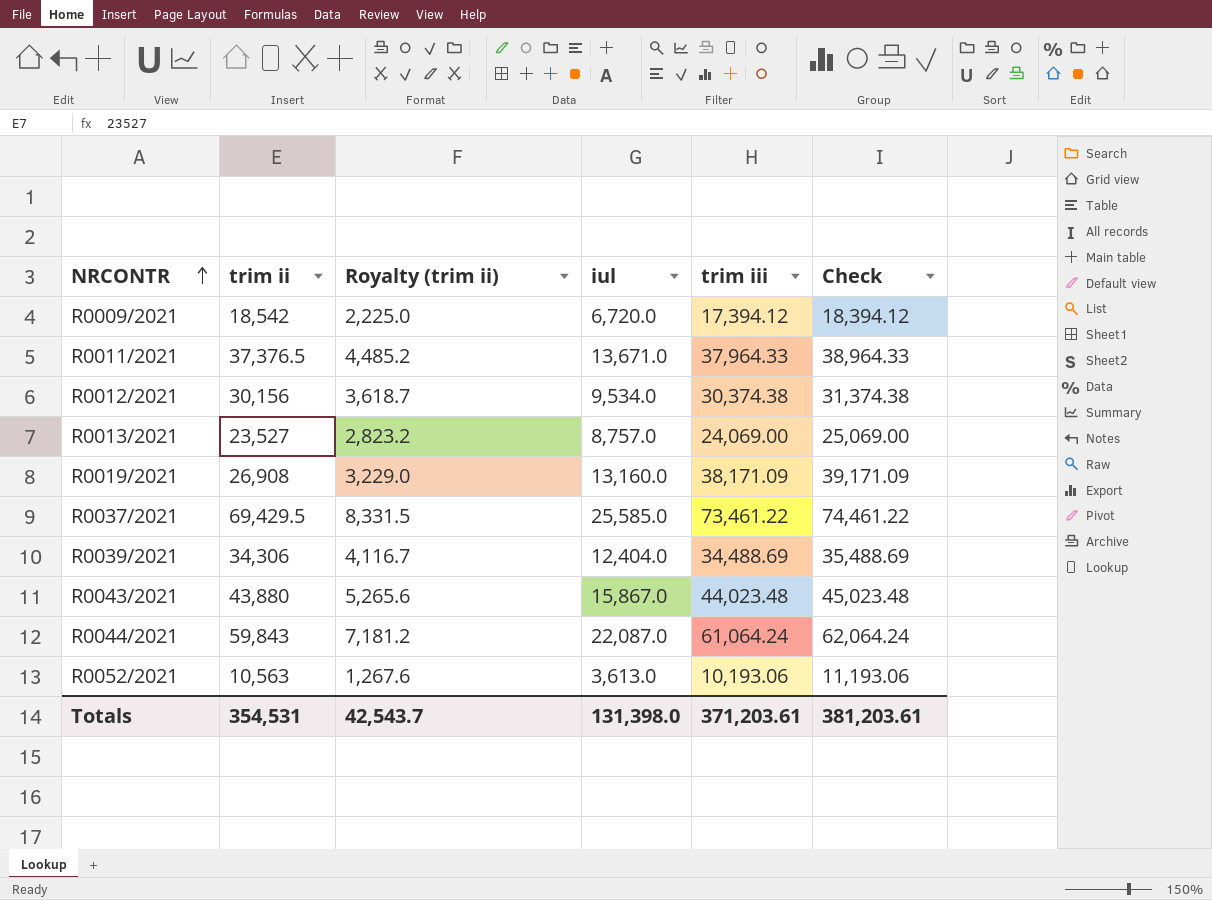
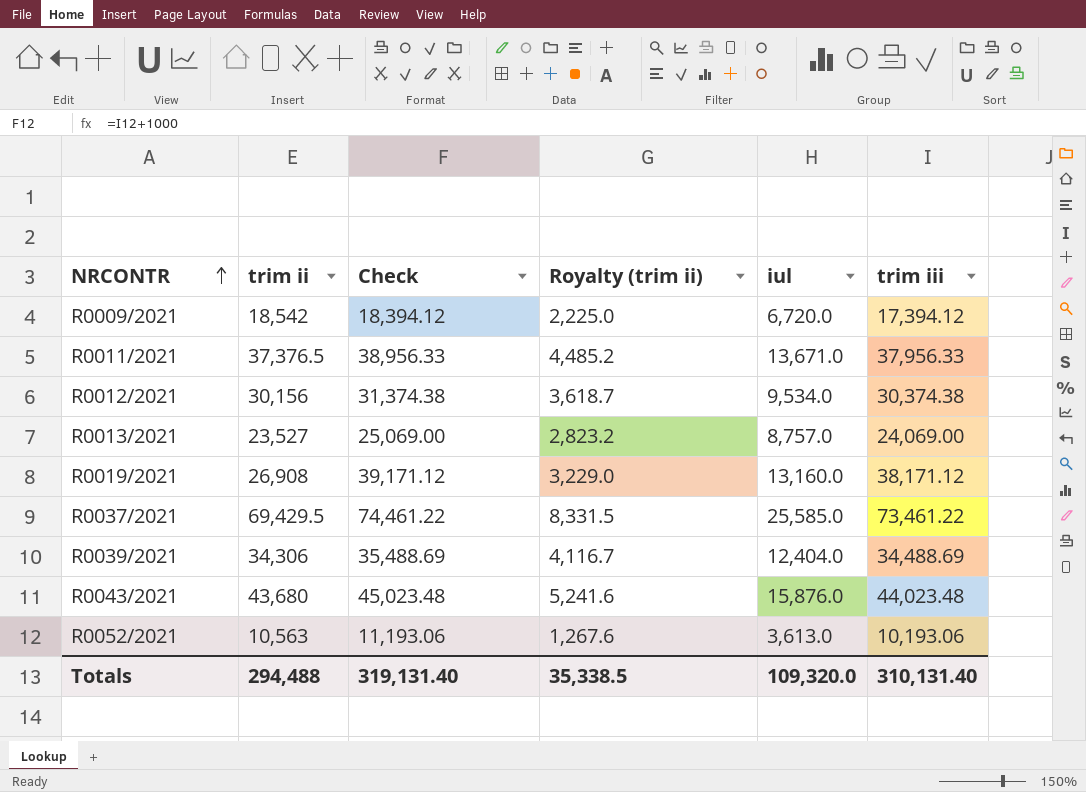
column Check | position: 6 -> 3
row R0044/2021: 59,843 | 7,181.2 | 22,087.0 | 61,064.24 | 62,064.24 -> none
R0011/2021 | Check: 38,964.33 -> 38,956.33
R0011/2021 | trim iii: 37,964.33 -> 37,956.33
R0019/2021 | Check: 39,171.09 -> 39,171.12
R0019/2021 | trim iii: 38,171.09 -> 38,171.12
R0043/2021 | trim ii: 43,880 -> 43,680
R0043/2021 | Royalty (trim ii): 5,265.6 -> 5,241.6
R0043/2021 | iul: 15,867.0 -> 15,876.0
Totals | trim ii: 354,531 -> 294,488
Totals | Check: 381,203.61 -> 319,131.40
Totals | Royalty (trim ii): 42,543.7 -> 35,338.5
Totals | iul: 131,398.0 -> 109,320.0
Totals | trim iii: 371,203.61 -> 310,131.40

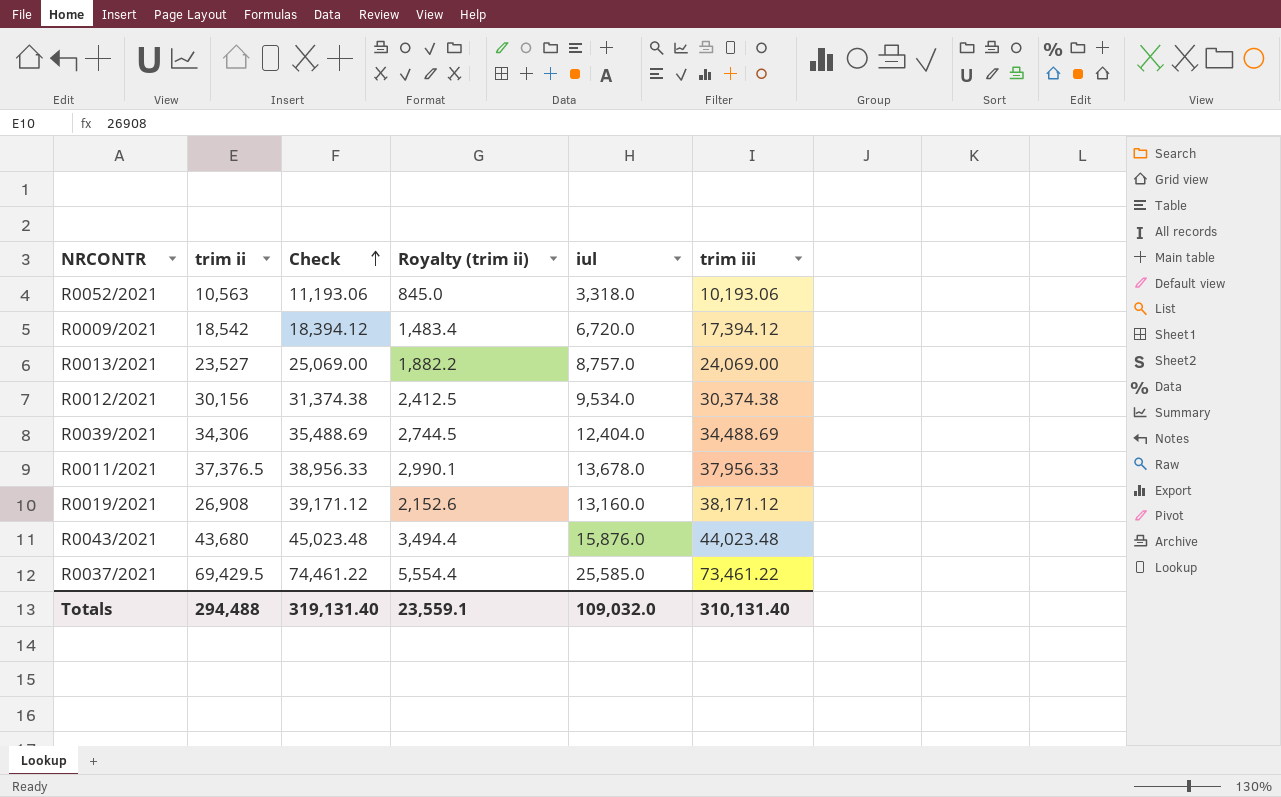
row order: NRCONTR ascending -> Check ascending
column Royalty (trim ii) | formula: [trim ii] * 0.12 -> [trim ii] * 0.08
R0052/2021 | iul: 3,613.0 -> 3,318.0
R0011/2021 | iul: 13,671.0 -> 13,678.0
Totals | Royalty (trim ii): 35,338.5 -> 23,559.1
Totals | iul: 109,320.0 -> 109,032.0

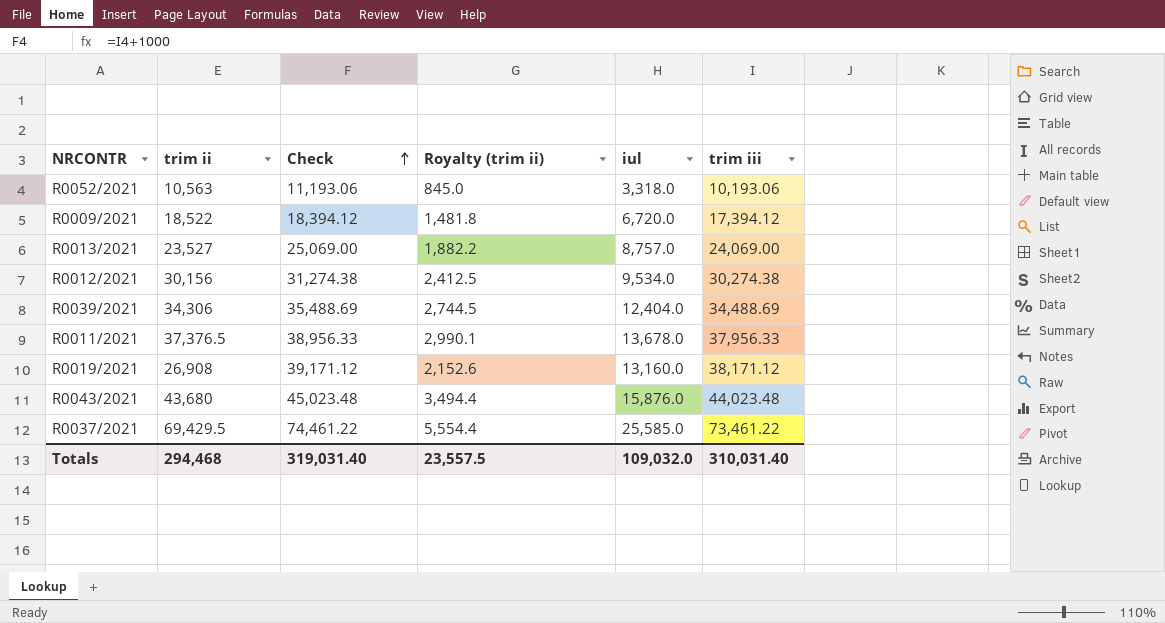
R0009/2021 | trim ii: 18,542 -> 18,522
R0009/2021 | Royalty (trim ii): 1,483.4 -> 1,481.8
R0012/2021 | Check: 31,374.38 -> 31,274.38
R0012/2021 | trim iii: 30,374.38 -> 30,274.38
Totals | trim ii: 294,488 -> 294,468
Totals | Check: 319,131.40 -> 319,031.40
Totals | Royalty (trim ii): 23,559.1 -> 23,557.5
Totals | trim iii: 310,131.40 -> 310,031.40

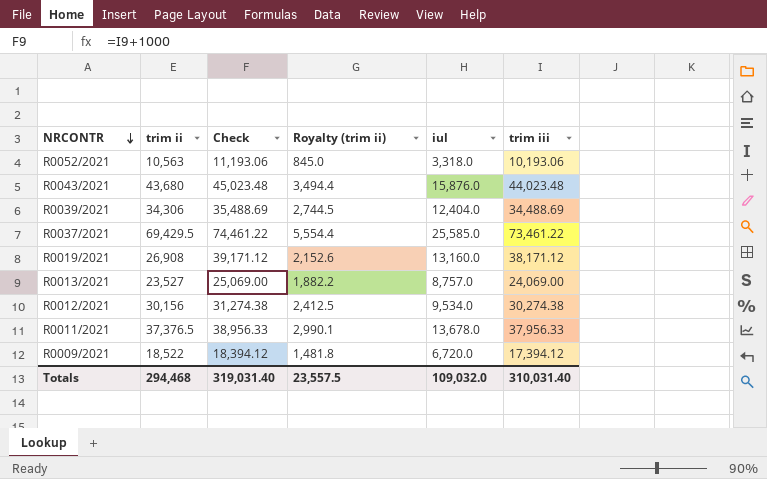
row order: Check ascending -> NRCONTR descending

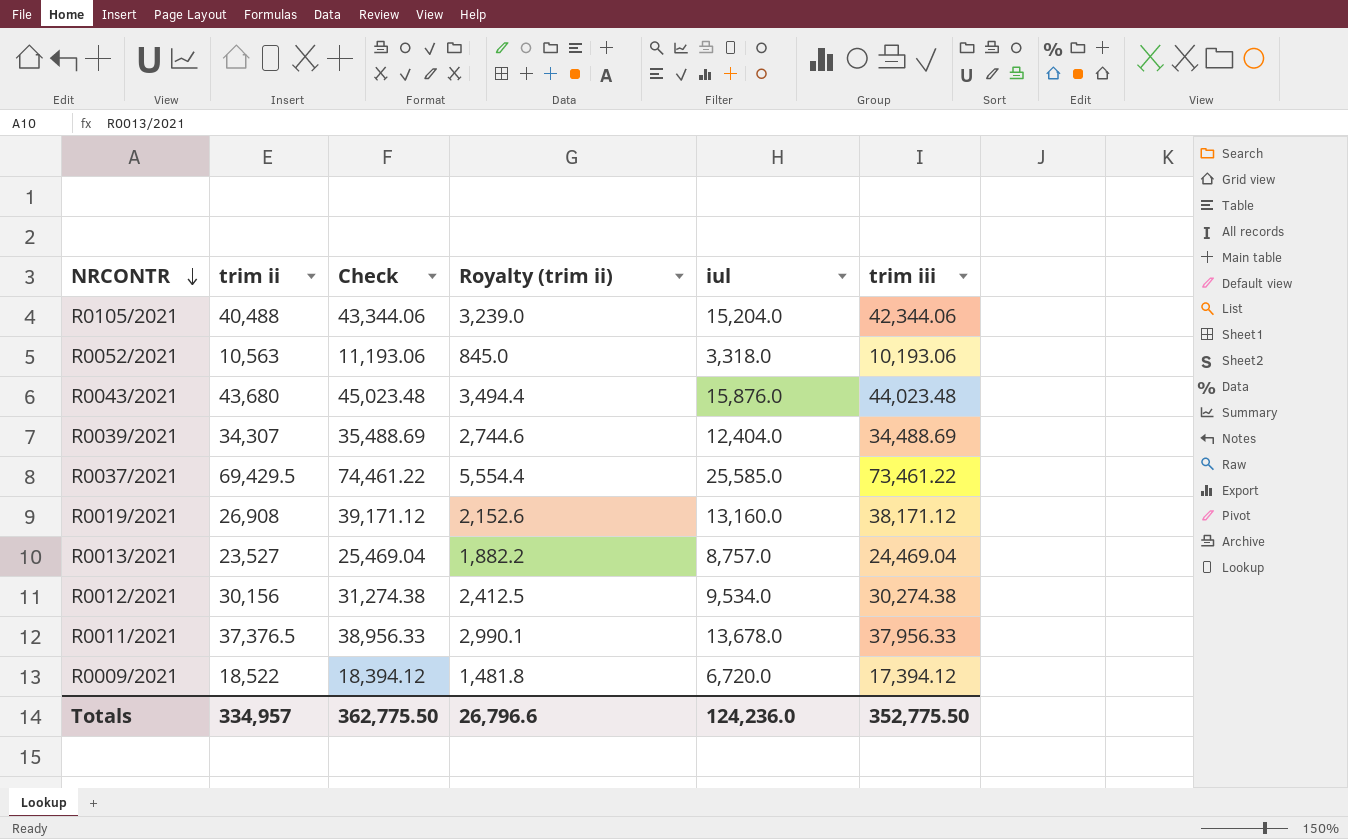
row R0105/2021: none -> 40,488 | 43,344.06 | 3,239.0 | 15,204.0 | 42,344.06
R0039/2021 | trim ii: 34,306 -> 34,307
R0039/2021 | Royalty (trim ii): 2,744.5 -> 2,744.6
R0013/2021 | Check: 25,069.00 -> 25,469.04
R0013/2021 | trim iii: 24,069.00 -> 24,469.04
Totals | trim ii: 294,468 -> 334,957
Totals | Check: 319,031.40 -> 362,775.50
Totals | Royalty (trim ii): 23,557.5 -> 26,796.6
Totals | iul: 109,032.0 -> 124,236.0
Totals | trim iii: 310,031.40 -> 352,775.50

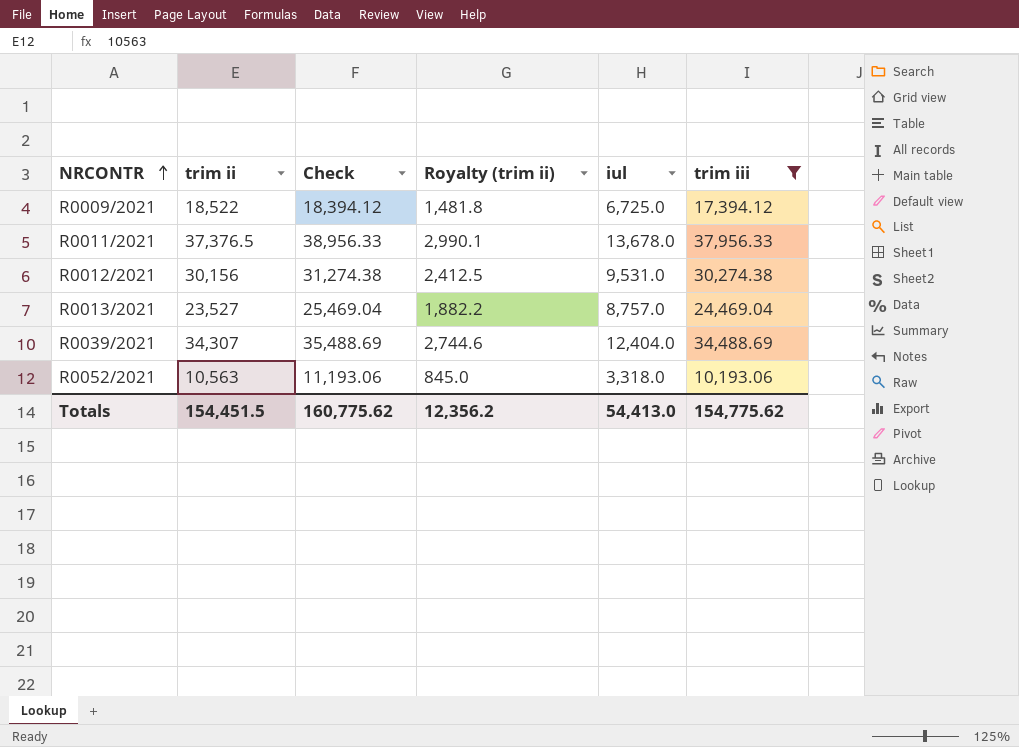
filter: none -> trim iii <= 37,956.33
row order: NRCONTR descending -> NRCONTR ascending
R0009/2021 | iul: 6,720.0 -> 6,725.0
R0012/2021 | iul: 9,534.0 -> 9,531.0
Totals | trim ii: 334,957 -> 154,451.5
Totals | Check: 362,775.50 -> 160,775.62
Totals | Royalty (trim ii): 26,796.6 -> 12,356.2
Totals | iul: 124,236.0 -> 54,413.0
Totals | trim iii: 352,775.50 -> 154,775.62

